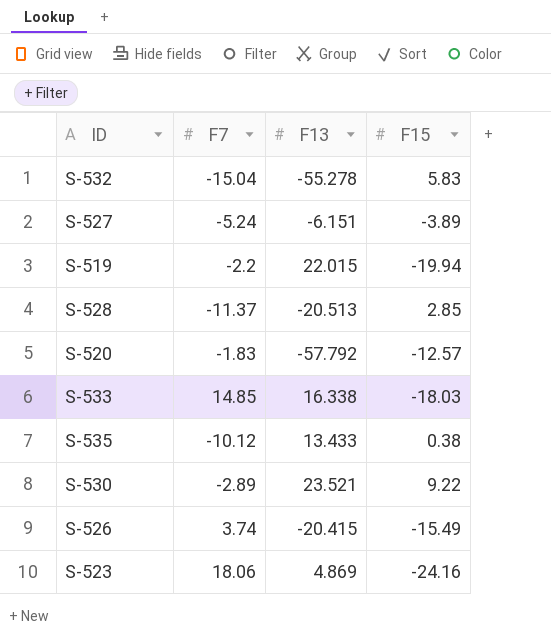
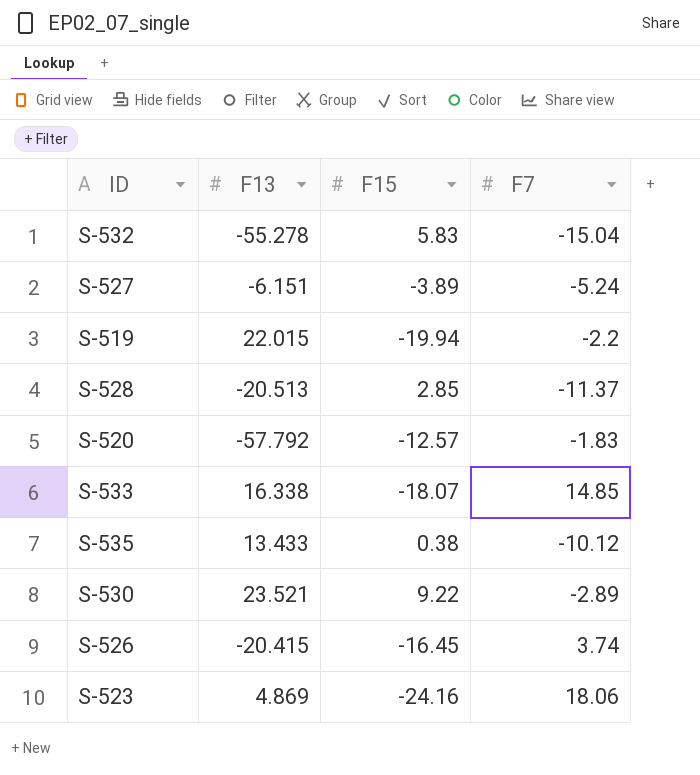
column F7 | position: 2 -> 4
S-533 | F15: -18.03 -> -18.07
S-526 | F15: -15.49 -> -16.45

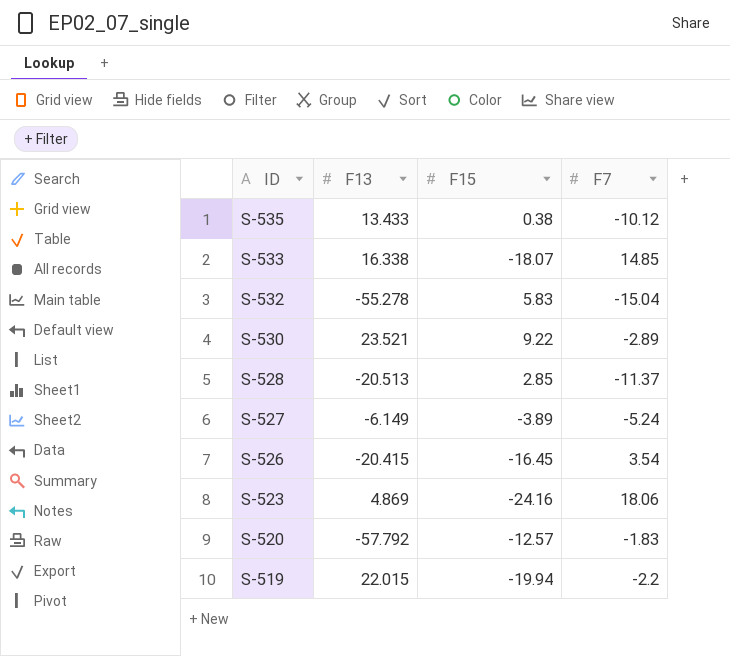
row order: none -> ID descending
S-527 | F13: -6.151 -> -6.149
S-526 | F7: 3.74 -> 3.54

